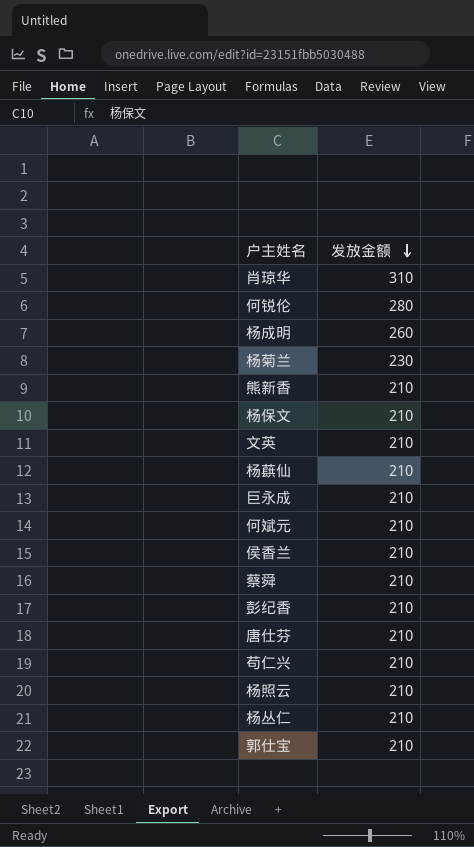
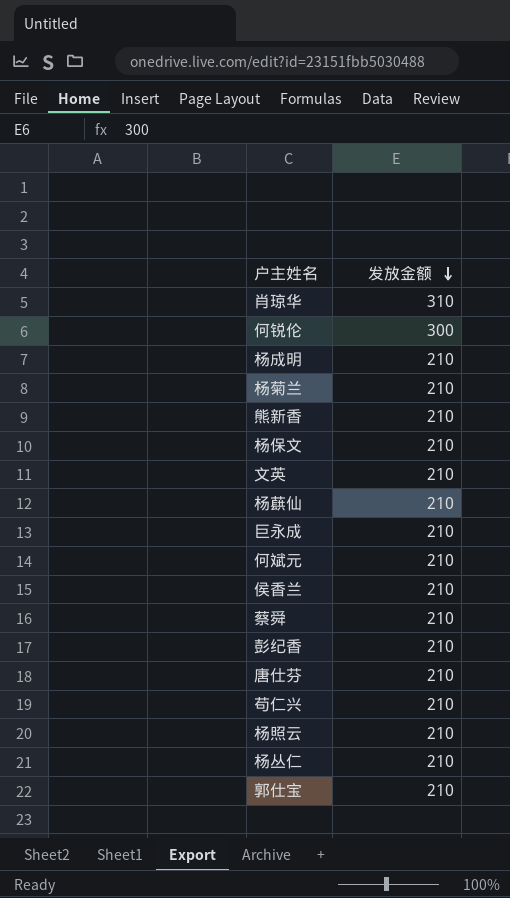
何锐伦 | 发放金额: 280 -> 300
杨成明 | 发放金额: 260 -> 210
杨菊兰 | 发放金额: 230 -> 210

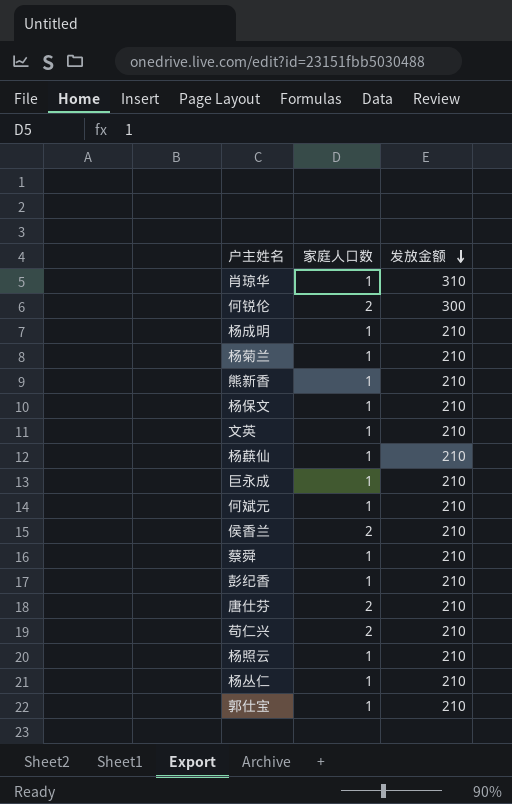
column 家庭人口数 | position: none -> 2

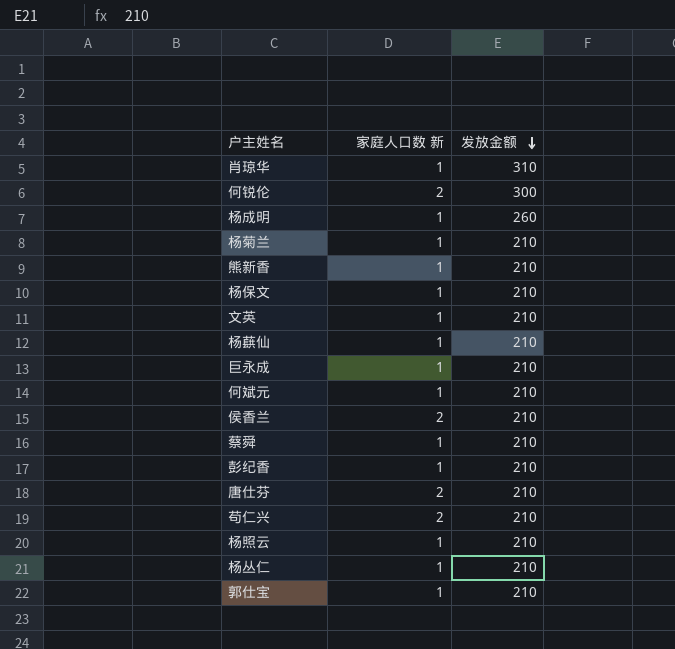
column name: 家庭人口数 -> 家庭人口数 新
杨成明 | 发放金额: 210 -> 260

